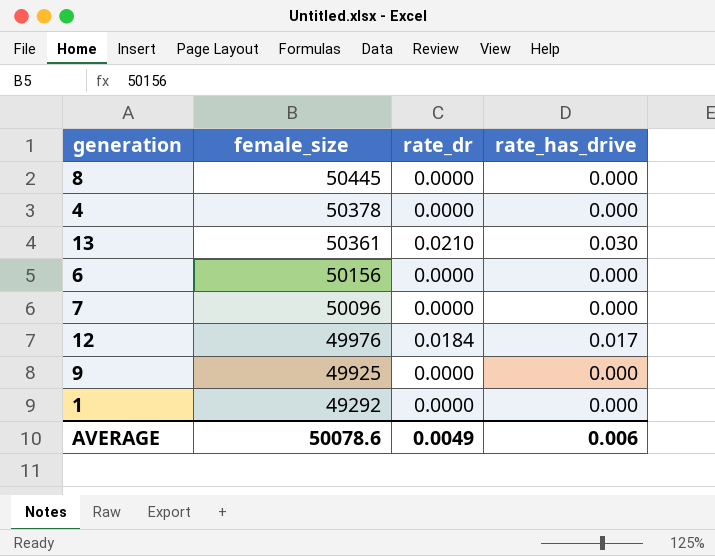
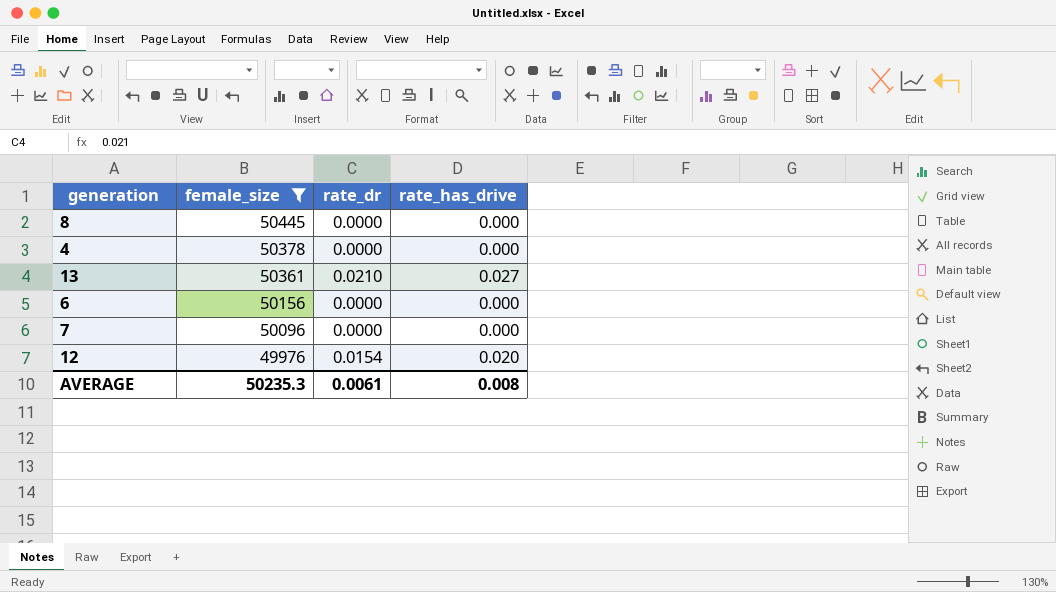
filter: none -> female_size >= 49976
13 | rate_has_drive: 0.030 -> 0.027
12 | rate_dr: 0.0184 -> 0.0154
12 | rate_has_drive: 0.017 -> 0.020
AVERAGE | female_size: 50078.6 -> 50235.3
AVERAGE | rate_dr: 0.0049 -> 0.0061
AVERAGE | rate_has_drive: 0.006 -> 0.008

